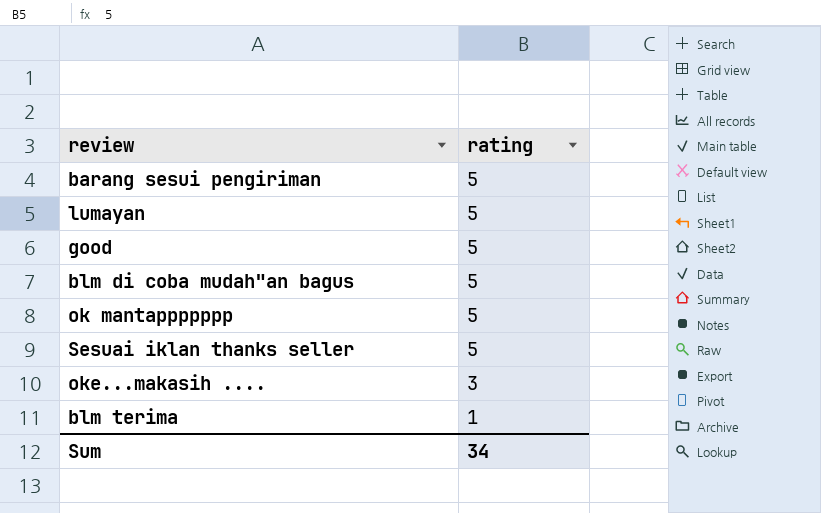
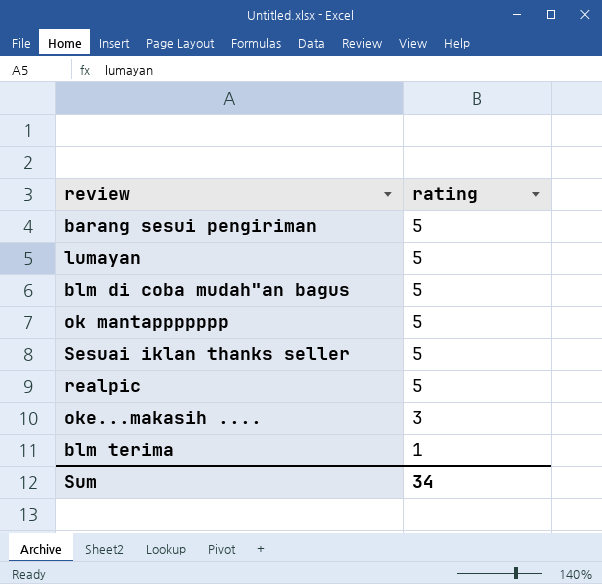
row good: 5 -> none
row realpic: none -> 5

